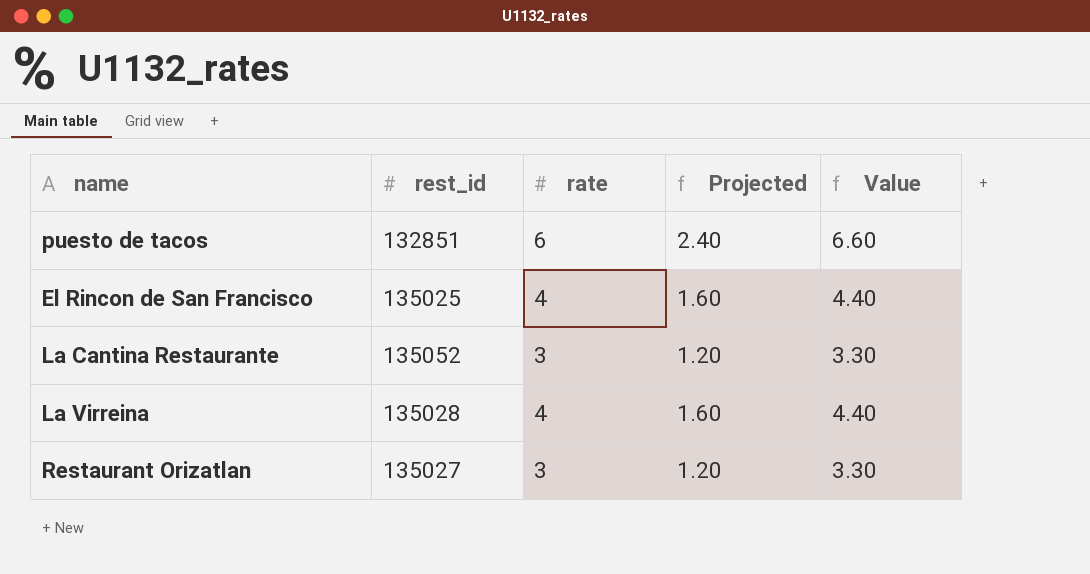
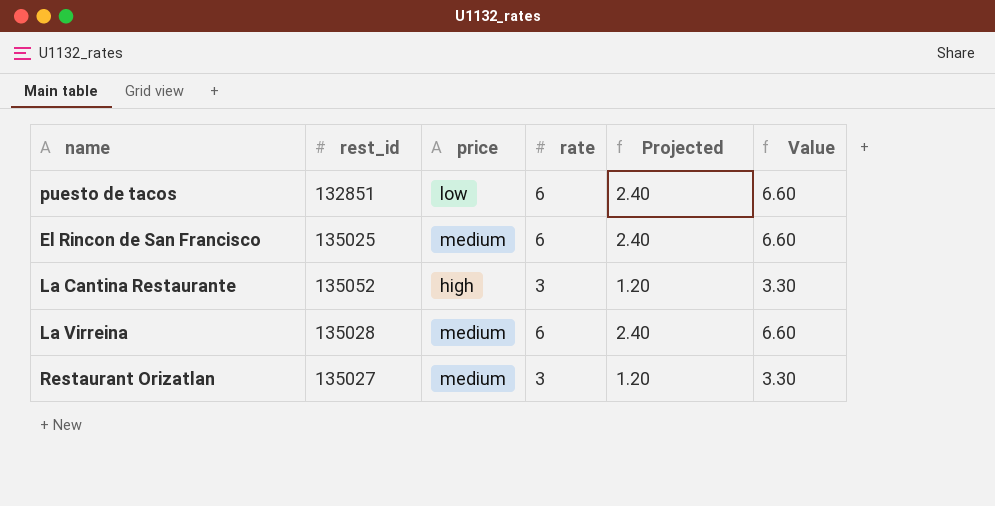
column price | position: none -> 3
El Rincon de San Francisco | rate: 4 -> 6
El Rincon de San Francisco | Projected: 1.60 -> 2.40
El Rincon de San Francisco | Value: 4.40 -> 6.60
La Virreina | rate: 4 -> 6
La Virreina | Projected: 1.60 -> 2.40
La Virreina | Value: 4.40 -> 6.60

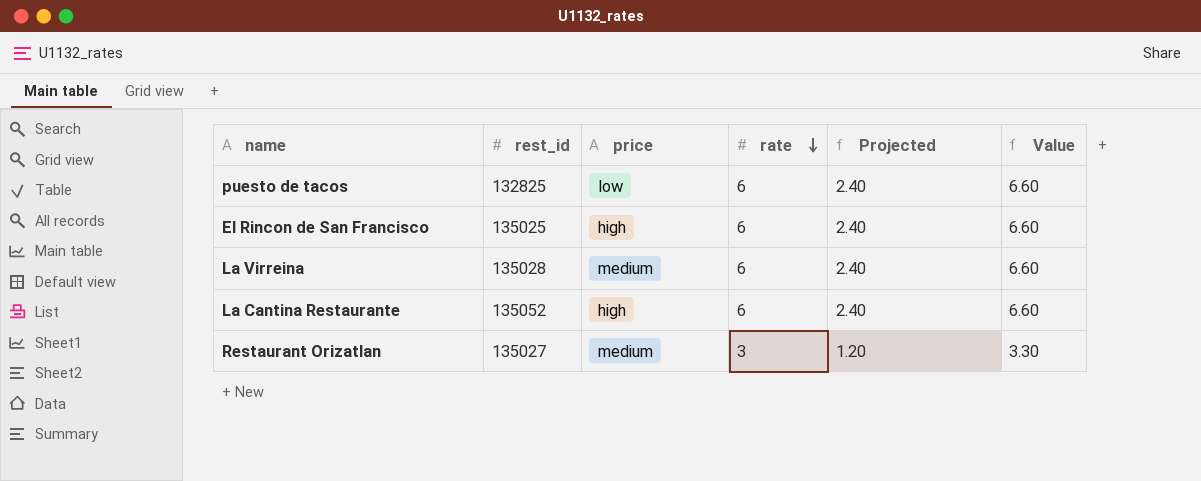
row order: none -> rate descending
puesto de tacos | rest_id: 132851 -> 132825
El Rincon de San Francisco | price: medium -> high
La Cantina Restaurante | rate: 3 -> 6
La Cantina Restaurante | Projected: 1.20 -> 2.40
La Cantina Restaurante | Value: 3.30 -> 6.60

